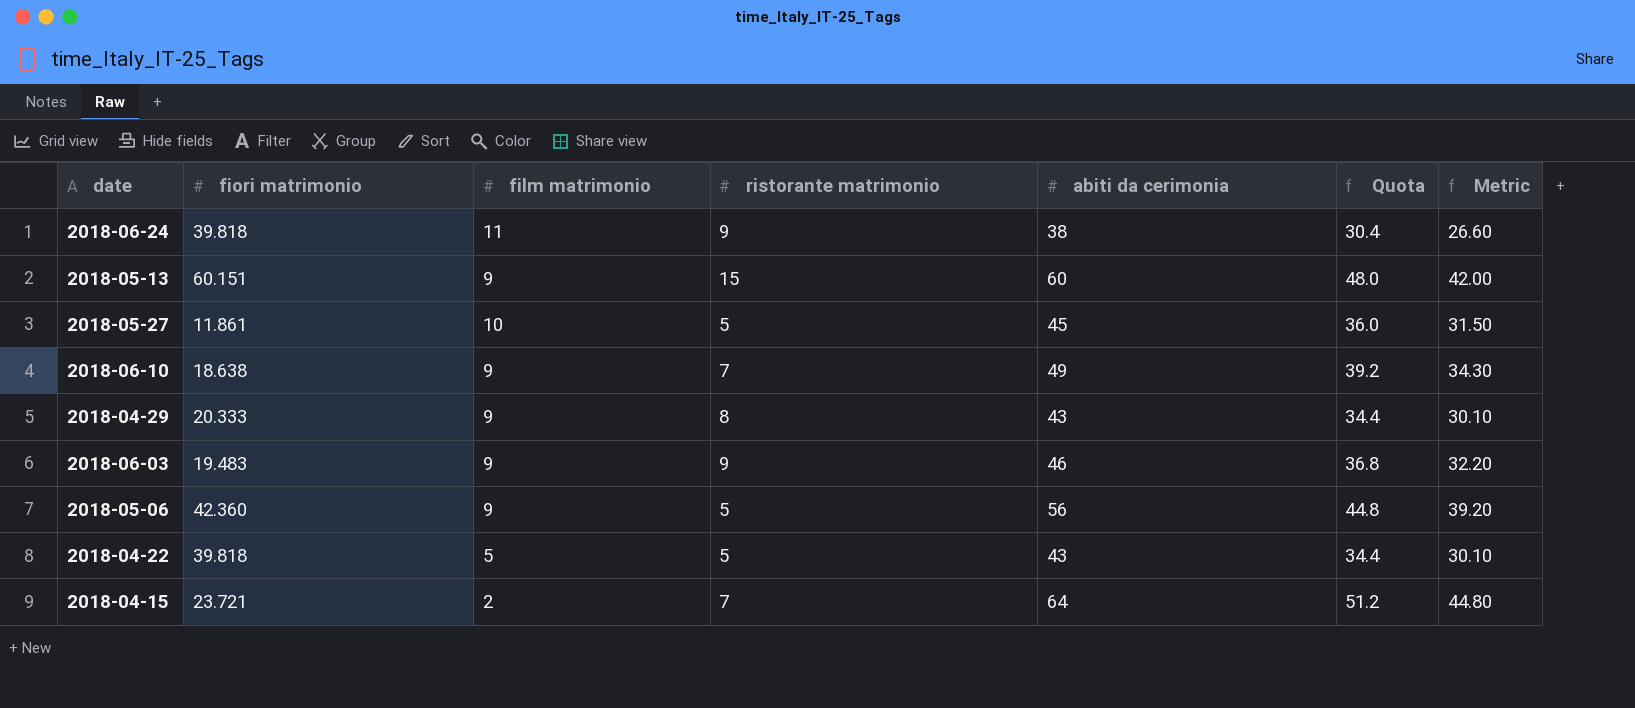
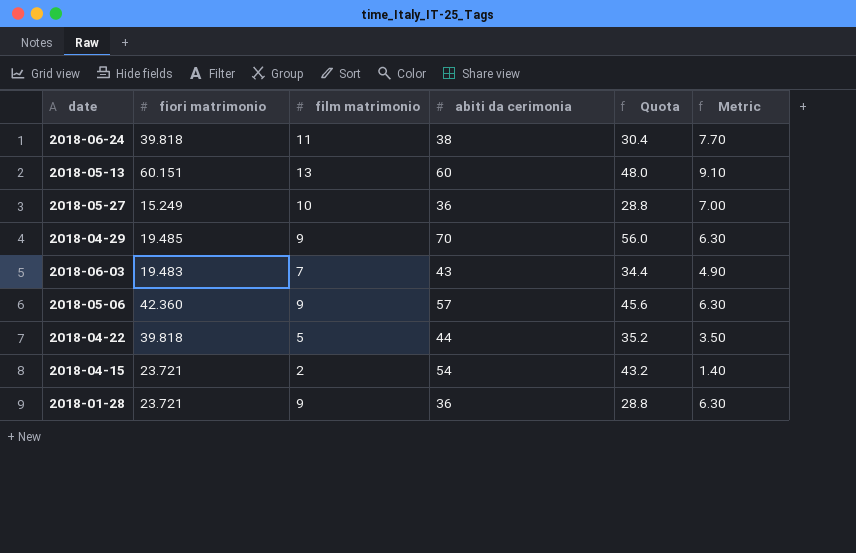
column ristorante matrimonio | position: 4 -> none
column Metric | formula: [abiti da cerimonia] * 0.7 -> [film matrimonio] * 0.7
row 2018-06-10: 18.638 | 9 | 7 | 49 | 39.2 | 34.30 -> none
2018-05-13 | film matrimonio: 9 -> 13
2018-05-27 | fiori matrimonio: 11.861 -> 15.249
2018-05-27 | abiti da cerimonia: 45 -> 36
2018-05-27 | Quota: 36.0 -> 28.8
2018-04-29 | fiori matrimonio: 20.333 -> 19.485
2018-04-29 | abiti da cerimonia: 43 -> 70
2018-04-29 | Quota: 34.4 -> 56.0
2018-06-03 | film matrimonio: 9 -> 7
2018-06-03 | abiti da cerimonia: 46 -> 43
2018-06-03 | Quota: 36.8 -> 34.4
2018-05-06 | abiti da cerimonia: 56 -> 57
2018-05-06 | Quota: 44.8 -> 45.6
2018-04-22 | abiti da cerimonia: 43 -> 44
2018-04-22 | Quota: 34.4 -> 35.2
2018-04-15 | abiti da cerimonia: 64 -> 54
2018-04-15 | Quota: 51.2 -> 43.2
row 2018-01-28: none -> 23.721 | 9 | 36 | 28.8 | 6.30

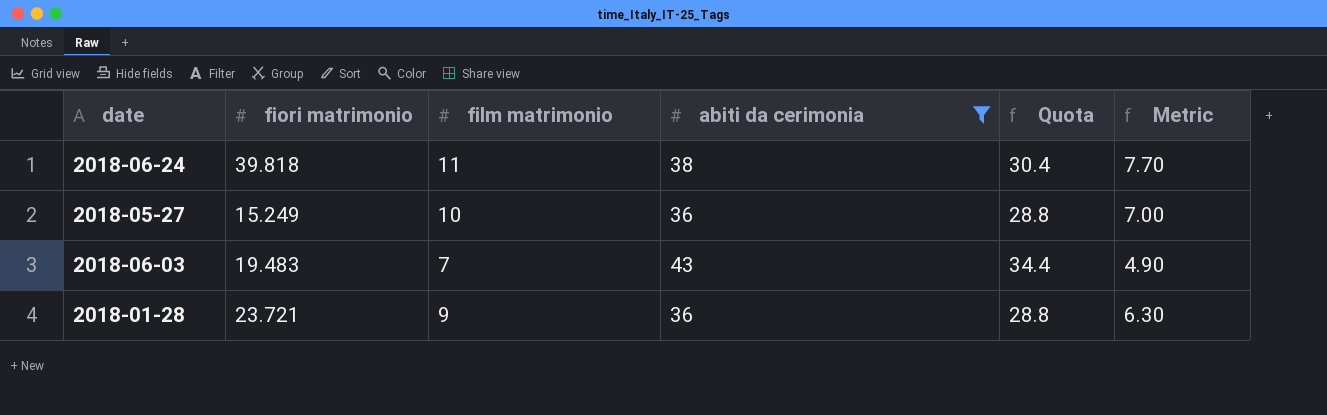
filter: none -> abiti da cerimonia <= 43

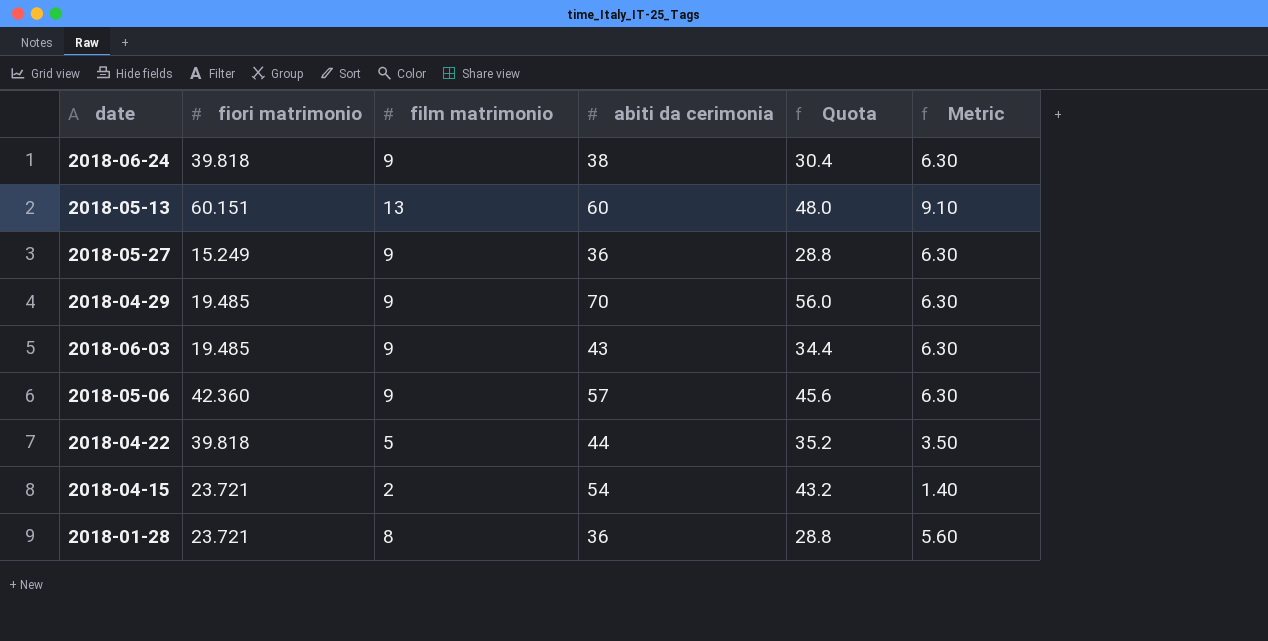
filter: abiti da cerimonia <= 43 -> none
2018-06-24 | film matrimonio: 11 -> 9
2018-06-24 | Metric: 7.70 -> 6.30
2018-05-27 | film matrimonio: 10 -> 9
2018-05-27 | Metric: 7.00 -> 6.30
2018-06-03 | fiori matrimonio: 19.483 -> 19.485
2018-06-03 | film matrimonio: 7 -> 9
2018-06-03 | Metric: 4.90 -> 6.30
2018-01-28 | film matrimonio: 9 -> 8
2018-01-28 | Metric: 6.30 -> 5.60

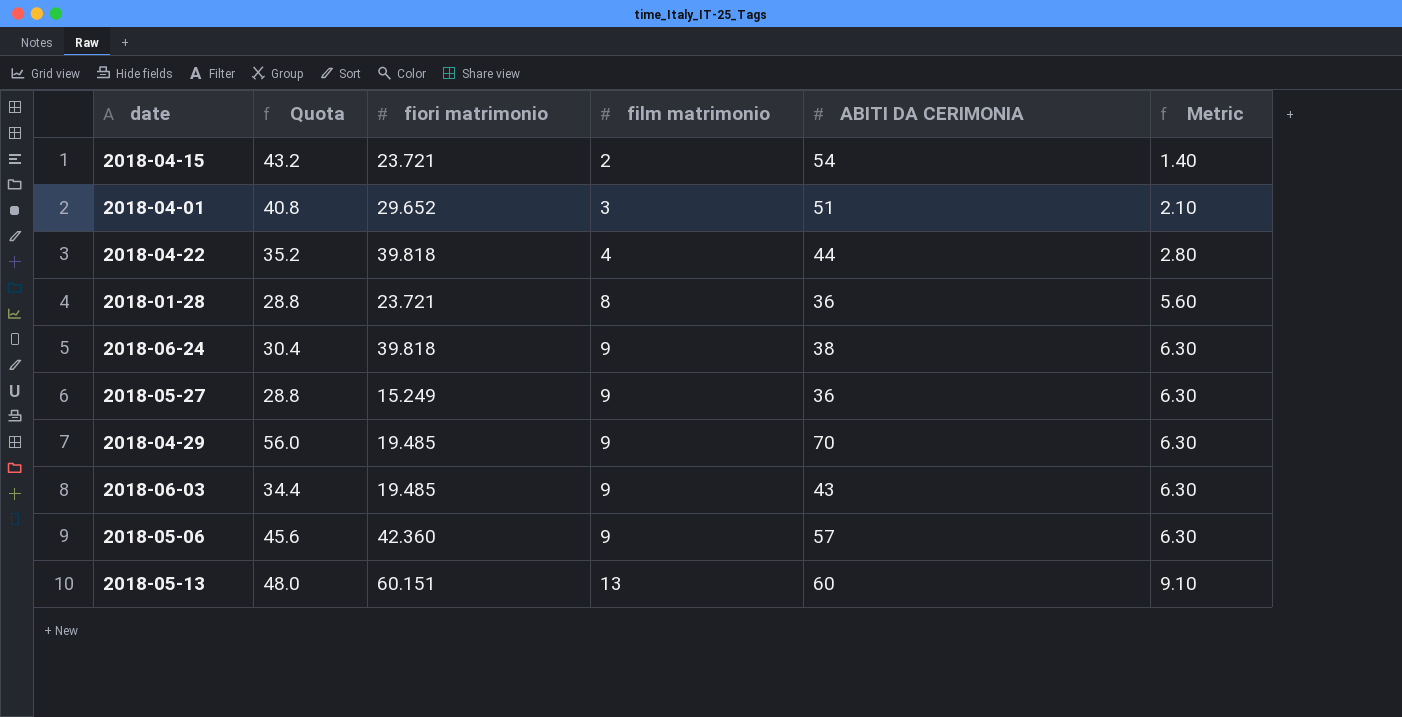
row order: none -> film matrimonio ascending
column Quota | position: 5 -> 2
column name: abiti da cerimonia -> ABITI DA CERIMONIA
row 2018-04-01: none -> 40.8 | 29.652 | 3 | 51 | 2.10
2018-04-22 | film matrimonio: 5 -> 4
2018-04-22 | Metric: 3.50 -> 2.80

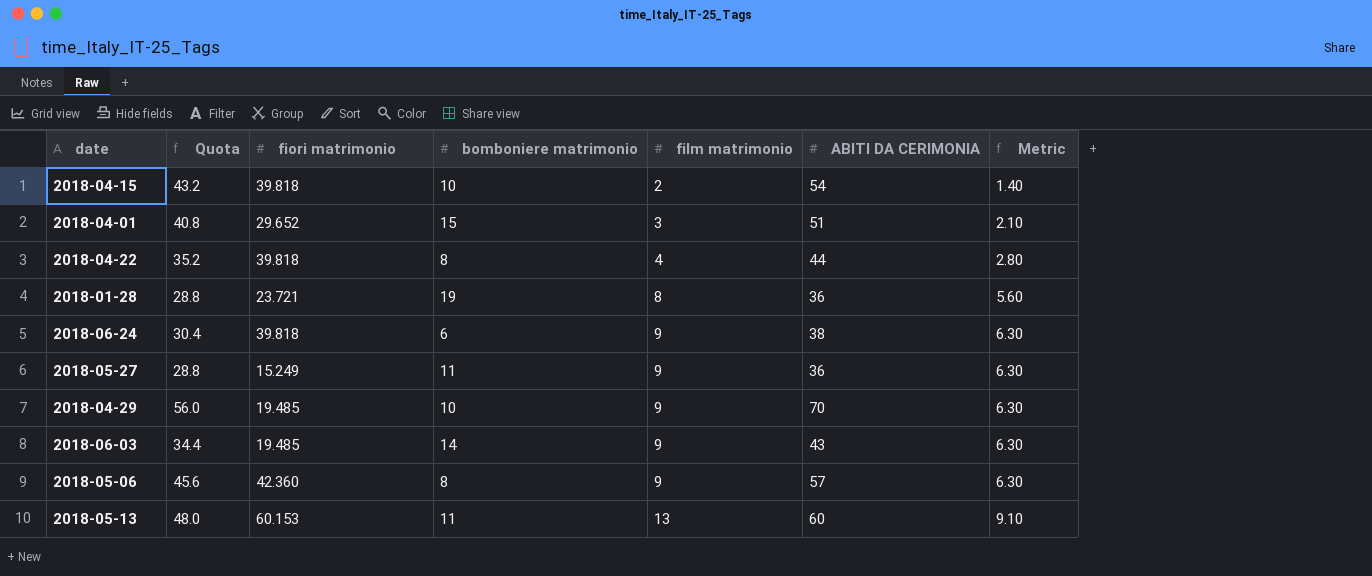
column bomboniere matrimonio | position: none -> 4
2018-04-15 | fiori matrimonio: 23.721 -> 39.818
2018-05-13 | fiori matrimonio: 60.151 -> 60.153

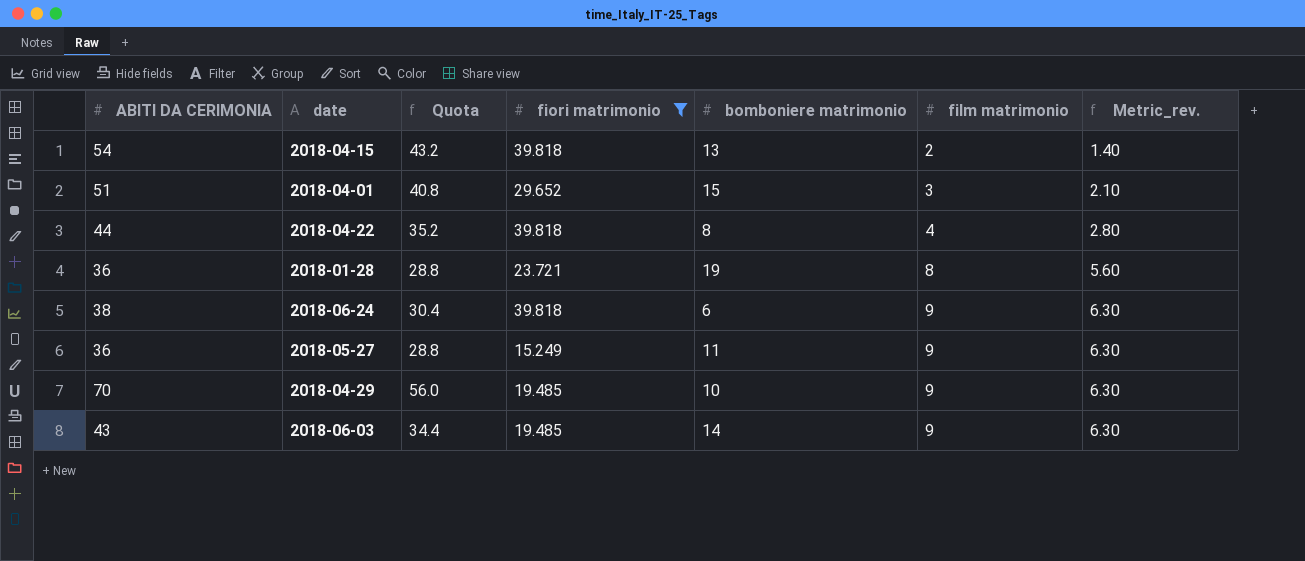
filter: none -> fiori matrimonio <= 39.818
column ABITI DA CERIMONIA | position: 6 -> 1
column name: Metric -> Metric_rev.
2018-04-15 | bomboniere matrimonio: 10 -> 13

